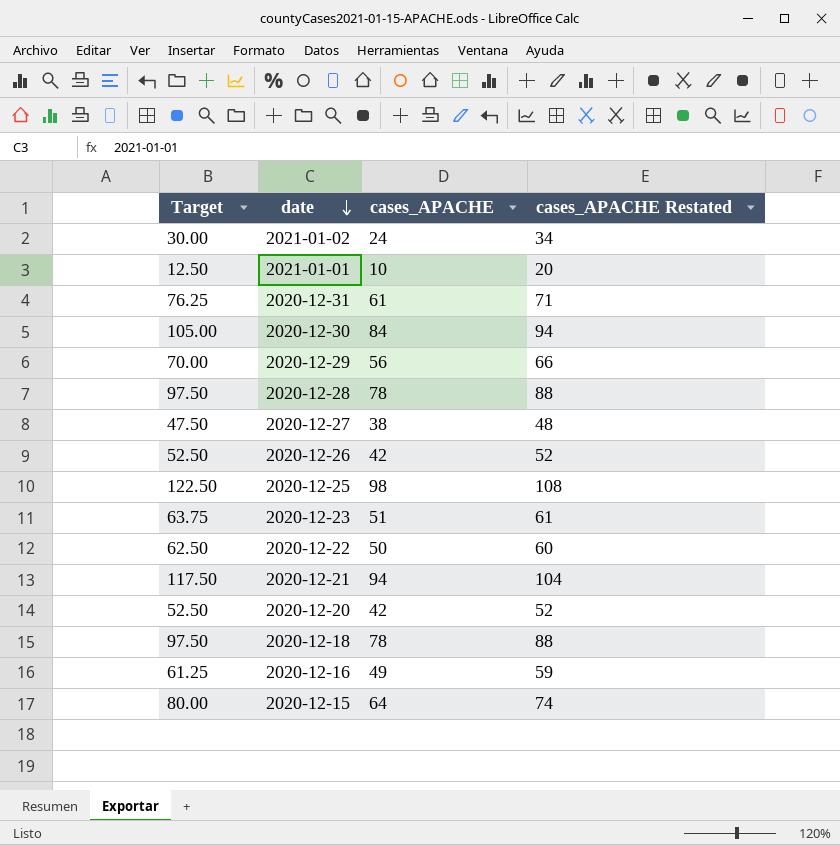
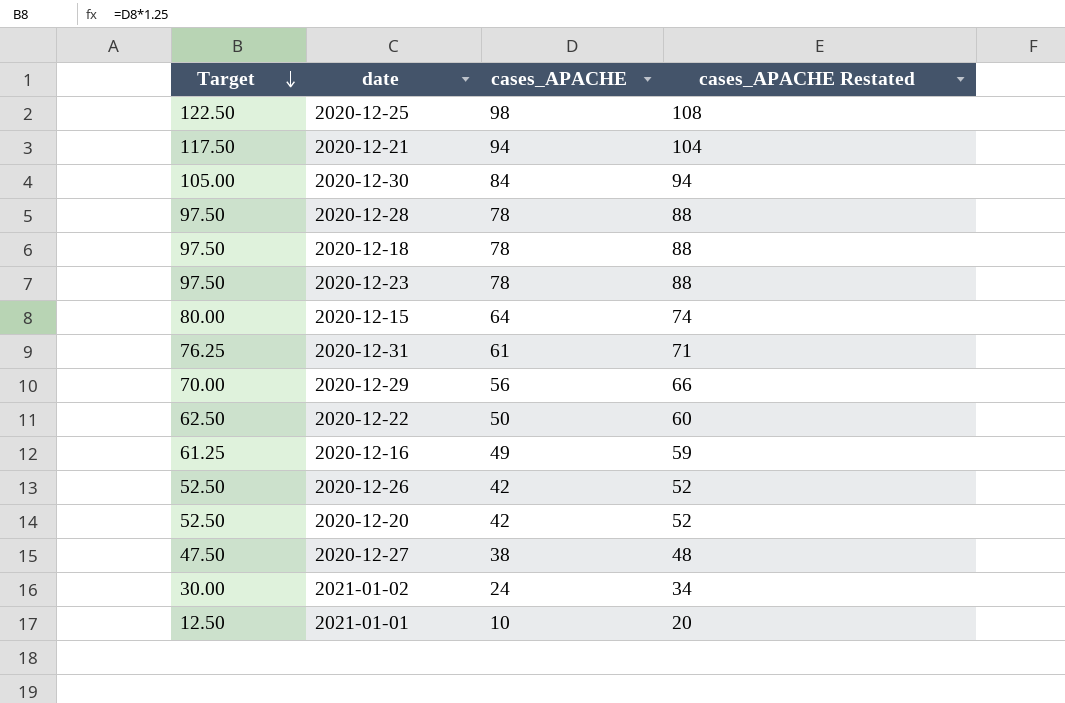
row order: date descending -> Target descending
2020-12-23 | Target: 63.75 -> 97.50
2020-12-23 | cases_APACHE: 51 -> 78
2020-12-23 | cases_APACHE Restated: 61 -> 88

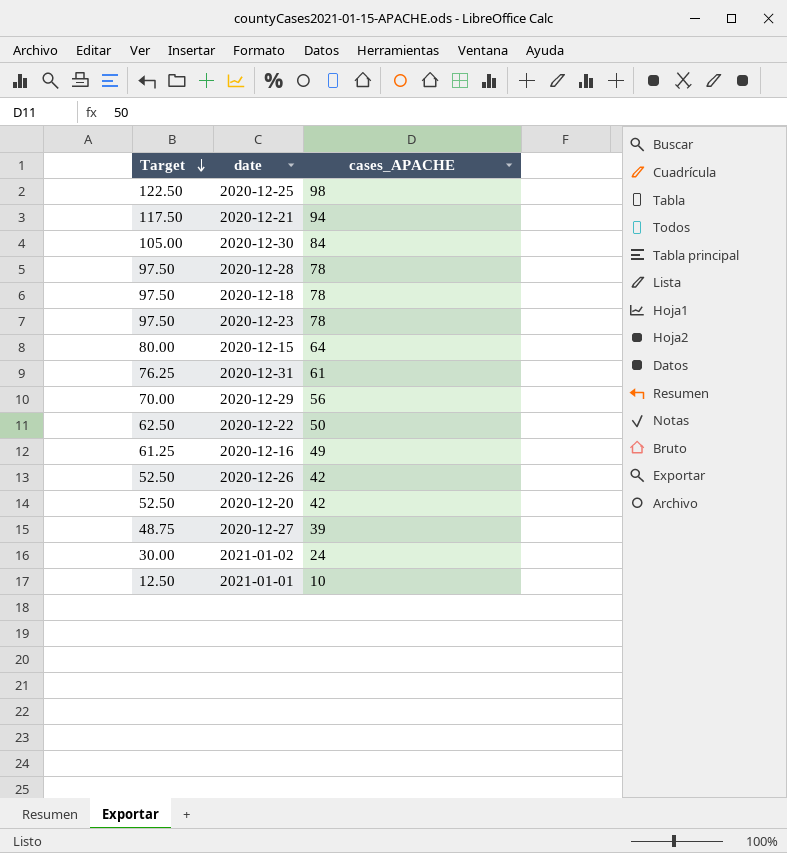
column cases_APACHE Restated | formula: [cases_APACHE] + 10 -> none
2020-12-27 | Target: 47.50 -> 48.75
2020-12-27 | cases_APACHE: 38 -> 39

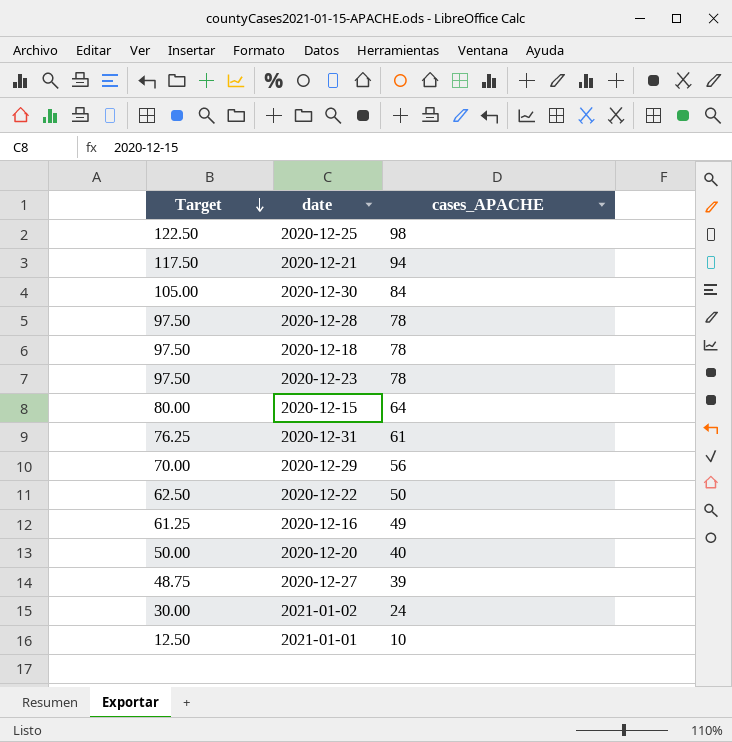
row 2020-12-26: 52.50 | 42 -> none
2020-12-20 | Target: 52.50 -> 50.00
2020-12-20 | cases_APACHE: 42 -> 40

